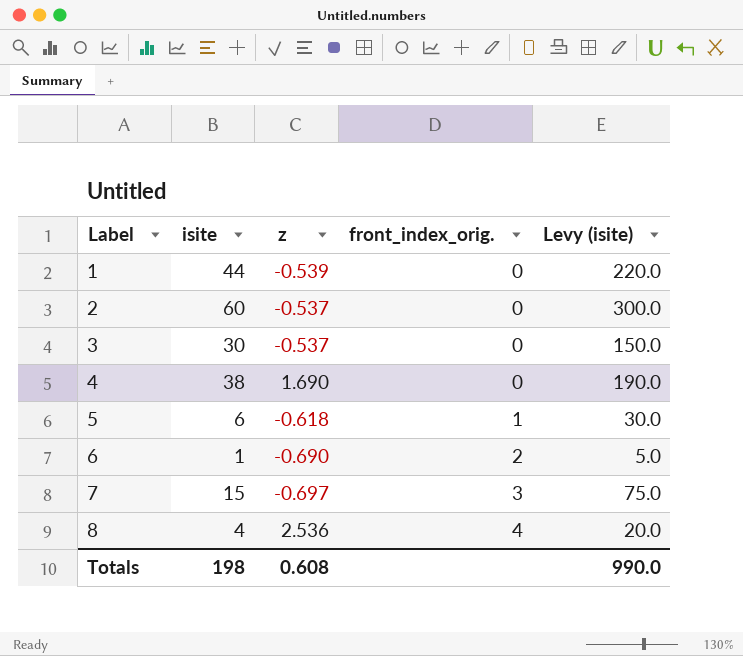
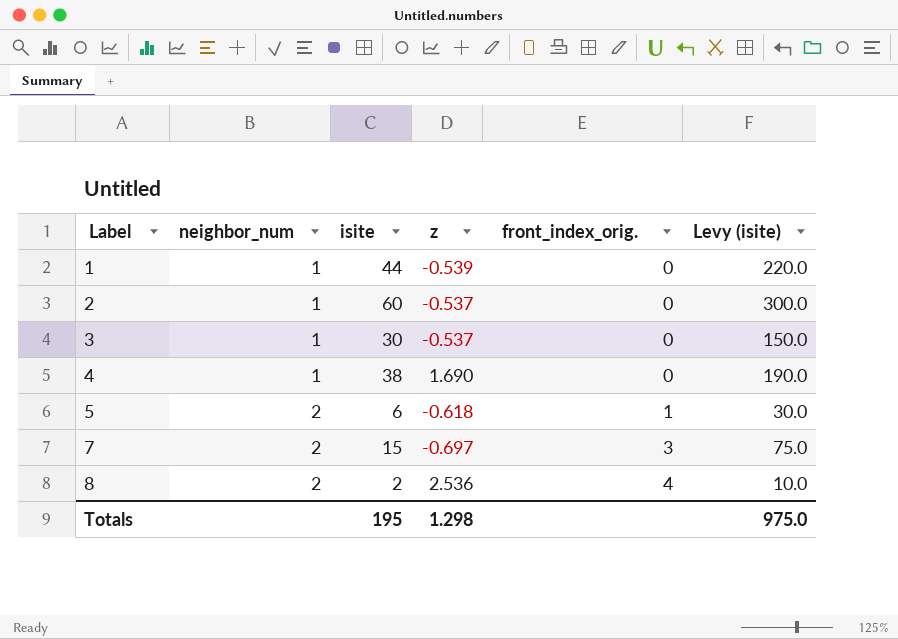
column neighbor_num | position: none -> 2
row 6: 1 | -0.690 | 2 | 5.0 -> none
8 | isite: 4 -> 2
8 | Levy (isite): 20.0 -> 10.0
Totals | isite: 198 -> 195
Totals | z: 0.608 -> 1.298
Totals | Levy (isite): 990.0 -> 975.0

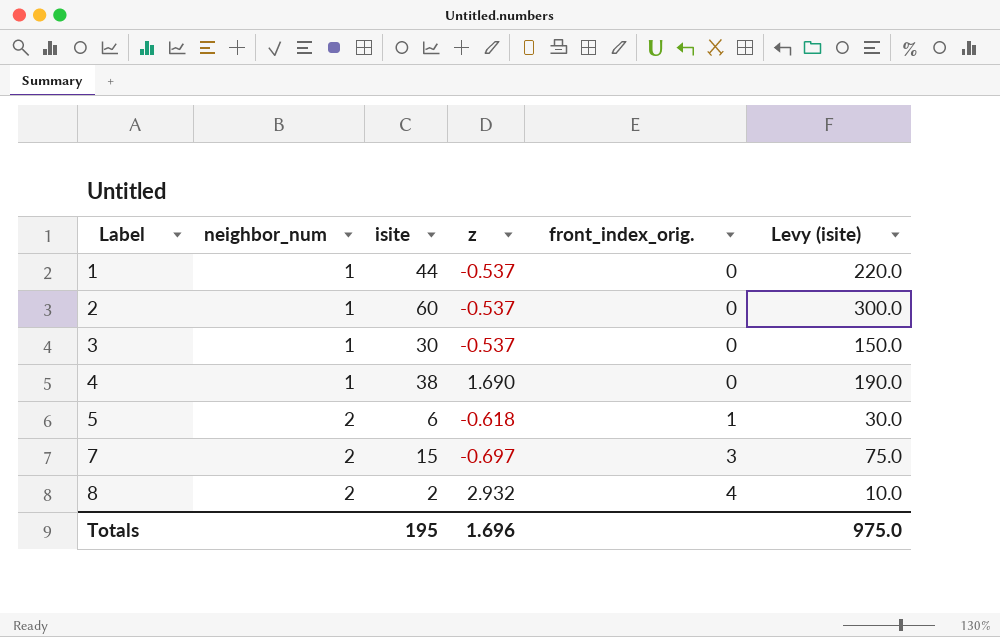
1 | z: -0.539 -> -0.537
8 | z: 2.536 -> 2.932
Totals | z: 1.298 -> 1.696

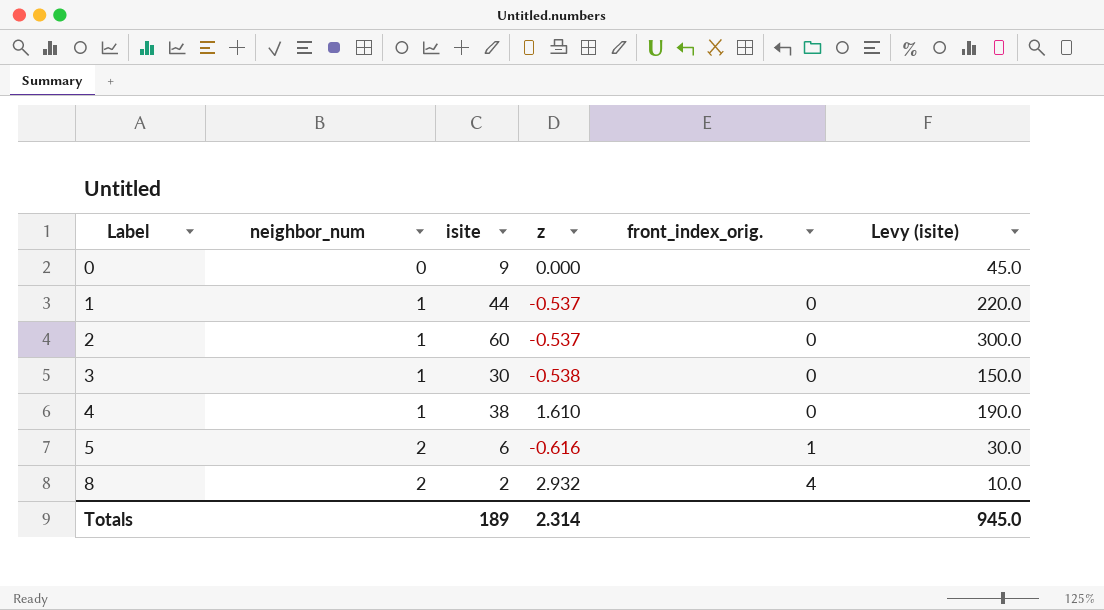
row 7: 2 | 15 | -0.697 | 3 | 75.0 -> none
row 0: none -> 0 | 9 | 0.000 | none | 45.0
3 | z: -0.537 -> -0.538
4 | z: 1.690 -> 1.610
5 | z: -0.618 -> -0.616
Totals | isite: 195 -> 189
Totals | z: 1.696 -> 2.314
Totals | Levy (isite): 975.0 -> 945.0

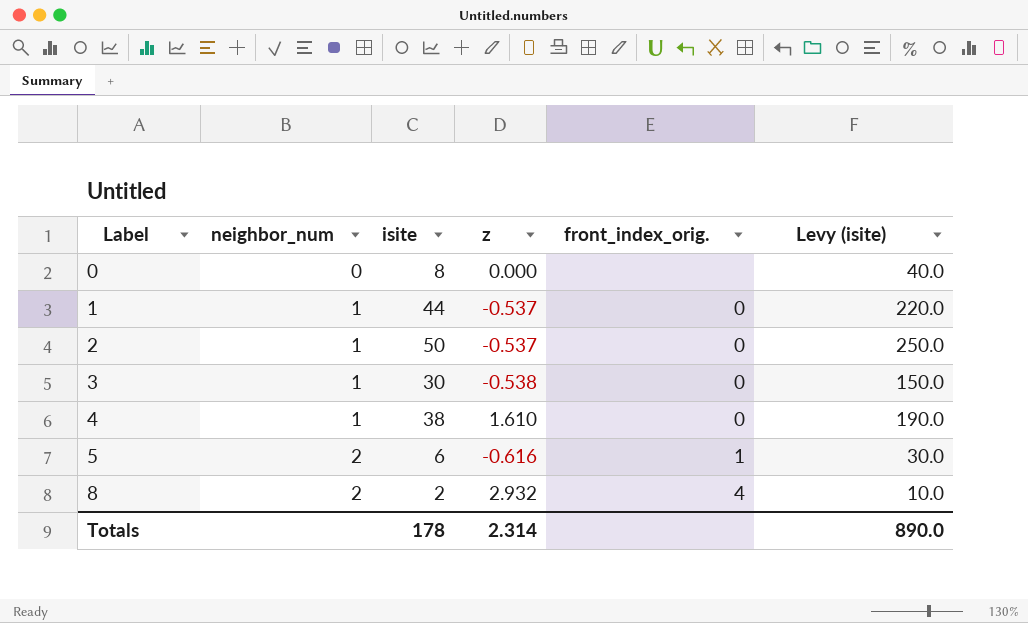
0 | isite: 9 -> 8
0 | Levy (isite): 45.0 -> 40.0
2 | isite: 60 -> 50
2 | Levy (isite): 300.0 -> 250.0
Totals | isite: 189 -> 178
Totals | Levy (isite): 945.0 -> 890.0

